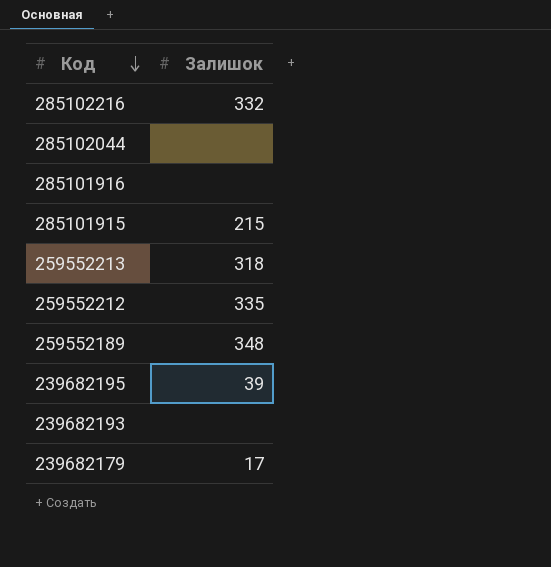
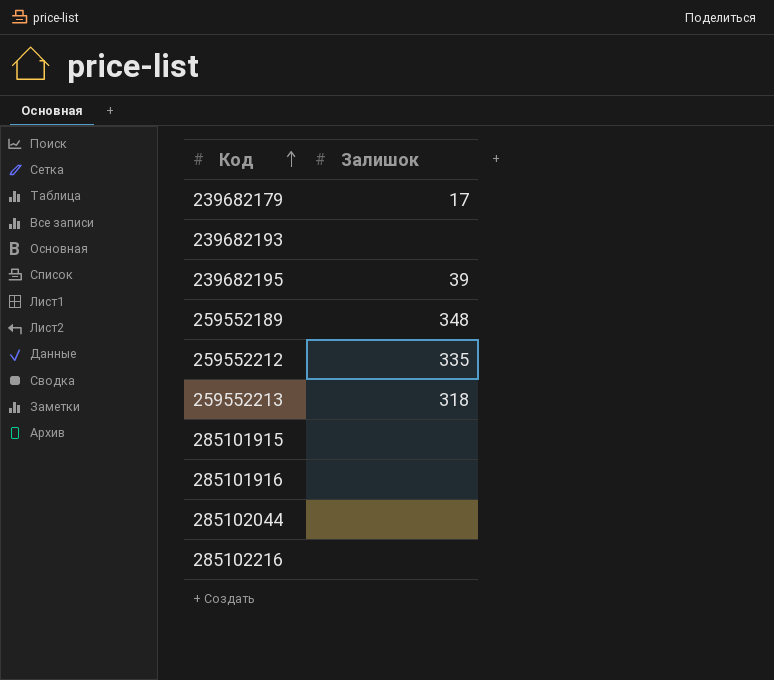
row order: Код descending -> Код ascending
285101915 | Залишок: 215 -> none
285102216 | Залишок: 332 -> none

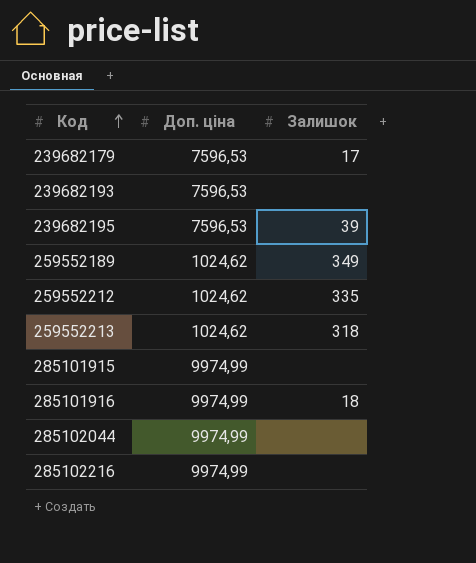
column Доп. ціна | position: none -> 2
259552189 | Залишок: 348 -> 349
285101916 | Залишок: none -> 18

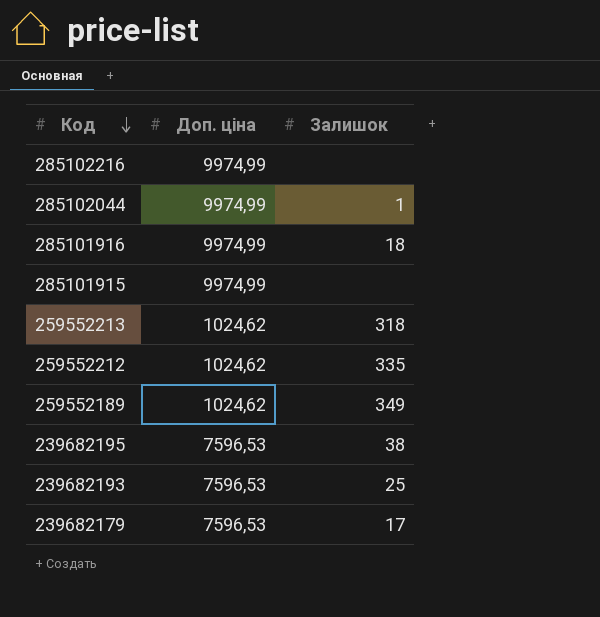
row order: Код ascending -> Код descending
285102044 | Залишок: none -> 1
239682195 | Залишок: 39 -> 38
239682193 | Залишок: none -> 25

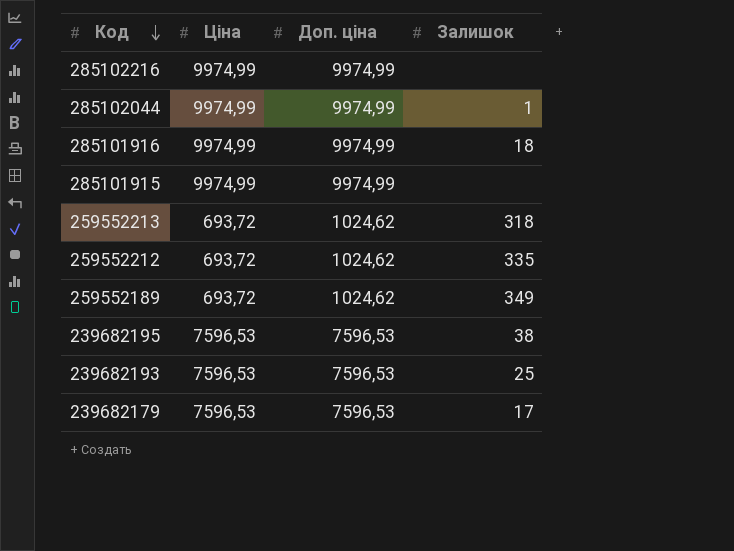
column Ціна | position: none -> 2

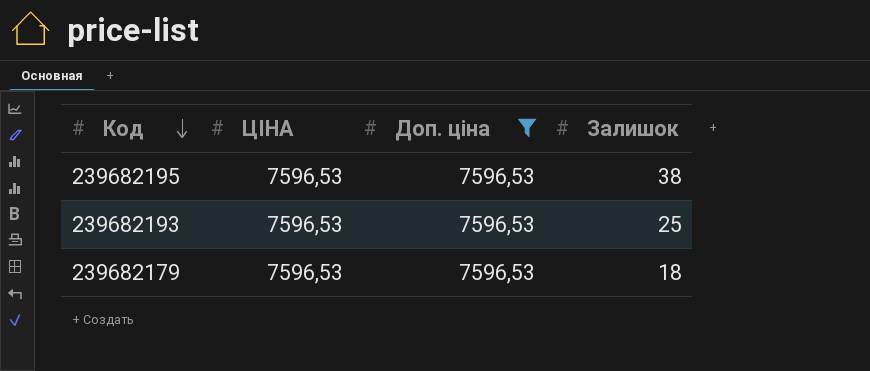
filter: none -> Доп. ціна = 7596,53
column name: Ціна -> ЦІНА
239682179 | Залишок: 17 -> 18

